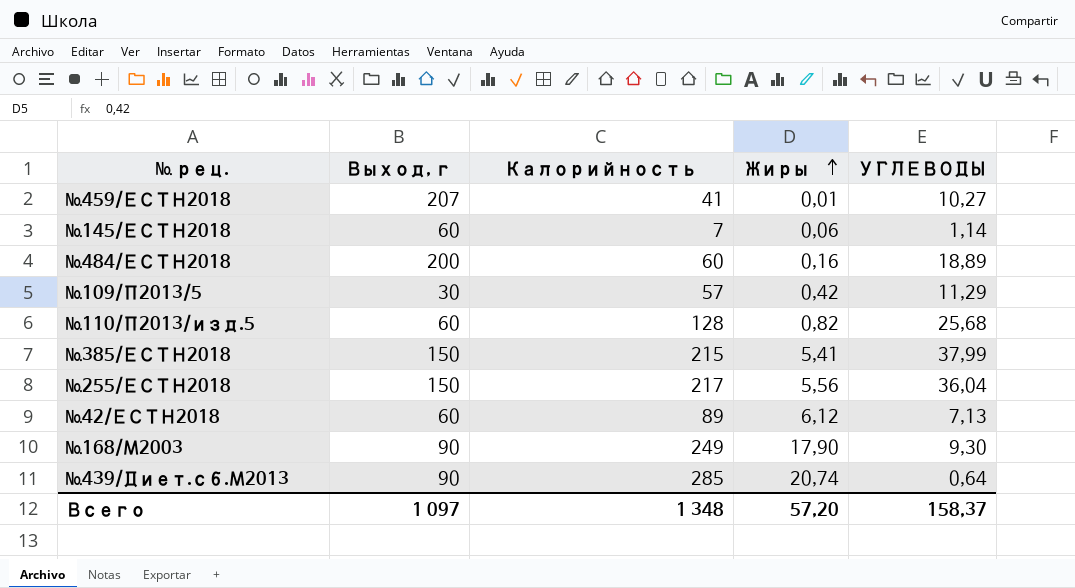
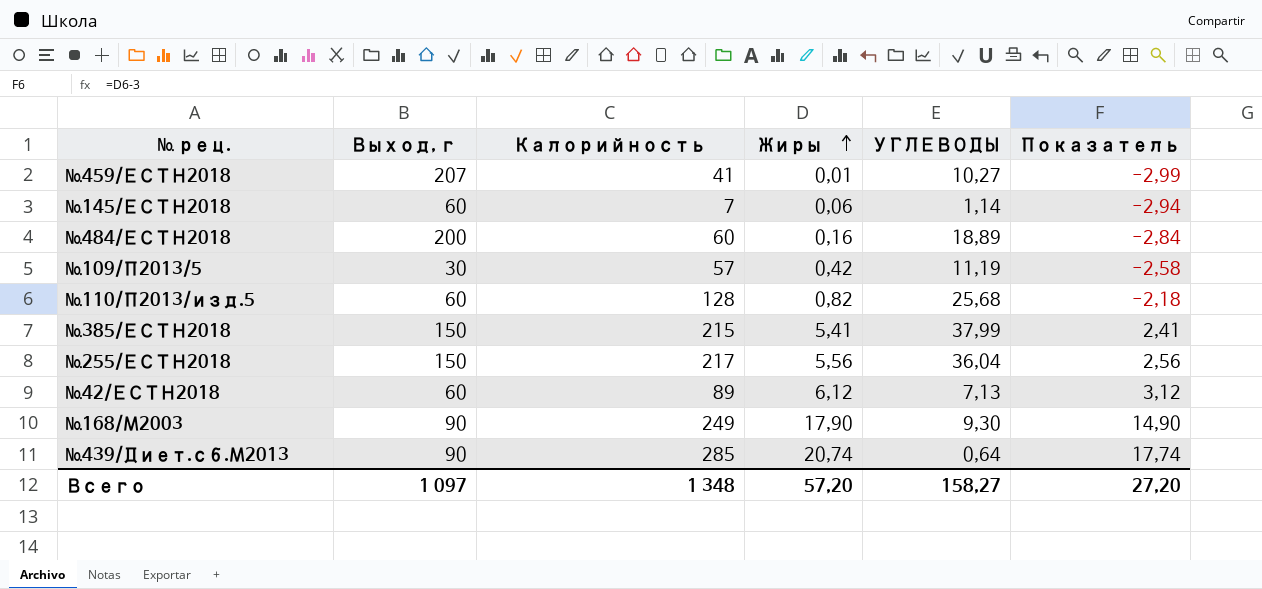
column Показатель | formula: none -> [Жиры] - 3
№109/П2013/5 | УГЛЕВОДЫ: 11,29 -> 11,19
Всего | УГЛЕВОДЫ: 158,37 -> 158,27

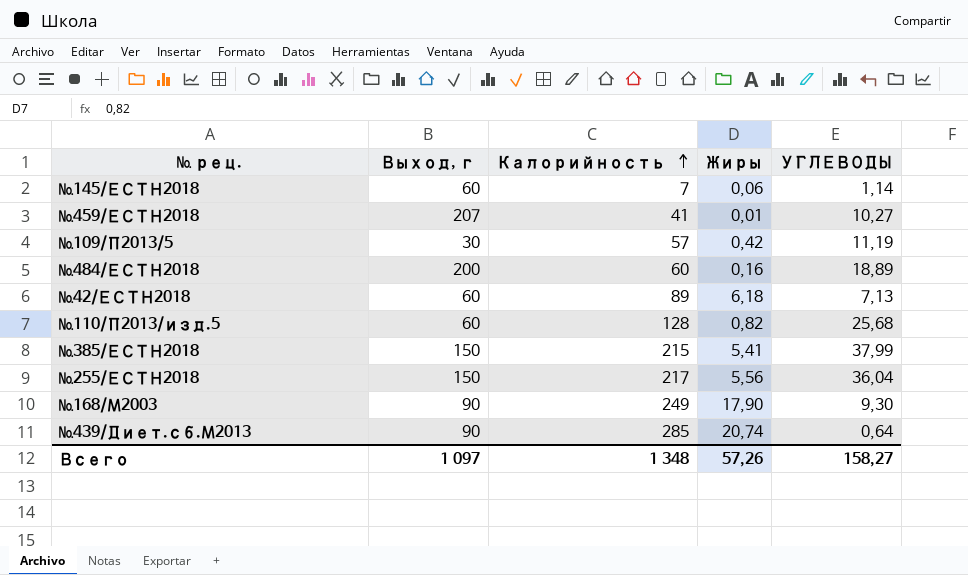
row order: Жиры ascending -> Калорийность ascending
column Показатель | formula: [Жиры] - 3 -> none
№42/ЕСТН2018 | Жиры: 6,12 -> 6,18
Всего | Жиры: 57,20 -> 57,26

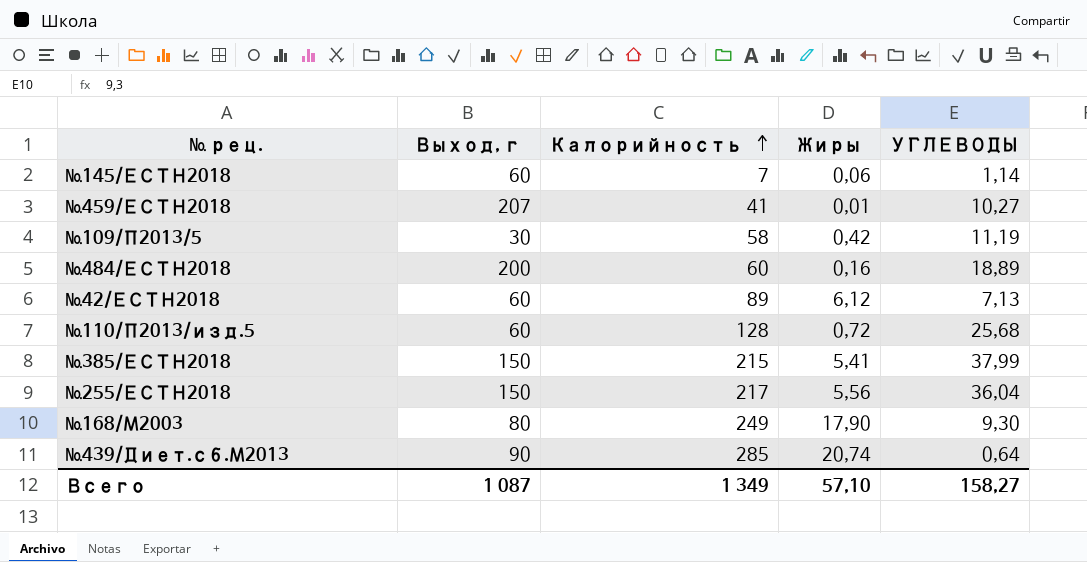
№109/П2013/5 | Калорийность: 57 -> 58
№42/ЕСТН2018 | Жиры: 6,18 -> 6,12
№110/П2013/изд.5 | Жиры: 0,82 -> 0,72
№168/М2003 | Выход, г: 90 -> 80
Всего | Выход, г: 1 097 -> 1 087
Всего | Калорийность: 1 348 -> 1 349
Всего | Жиры: 57,26 -> 57,10

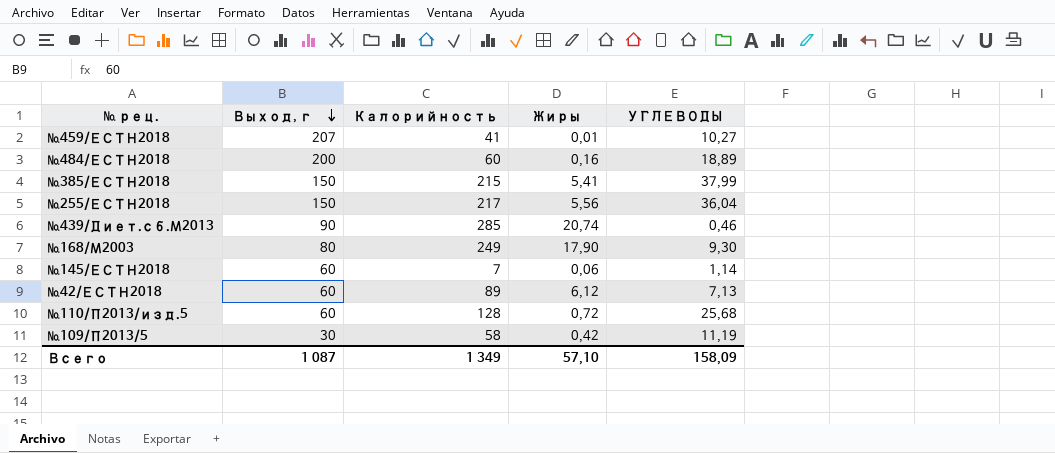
row order: Калорийность ascending -> Выход, г descending
№439/Диет.сб.М2013 | УГЛЕВОДЫ: 0,64 -> 0,46
Всего | УГЛЕВОДЫ: 158,27 -> 158,09

